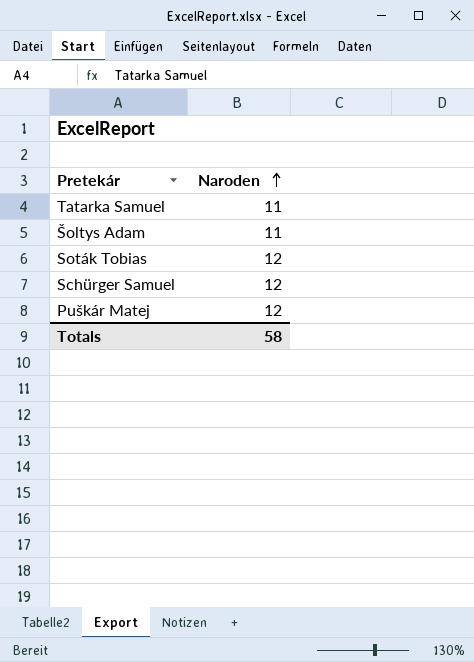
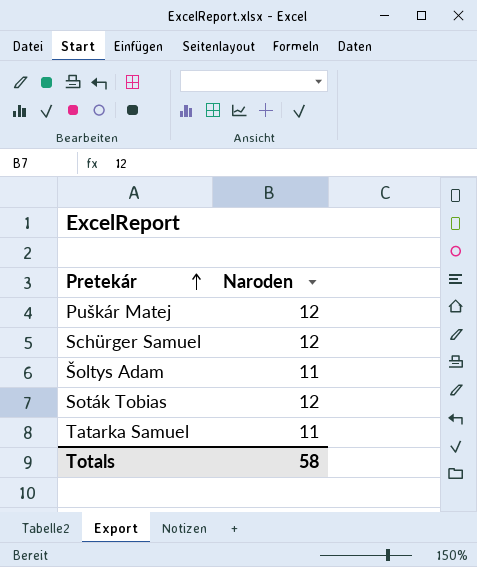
row order: Naroden ascending -> Pretekár ascending

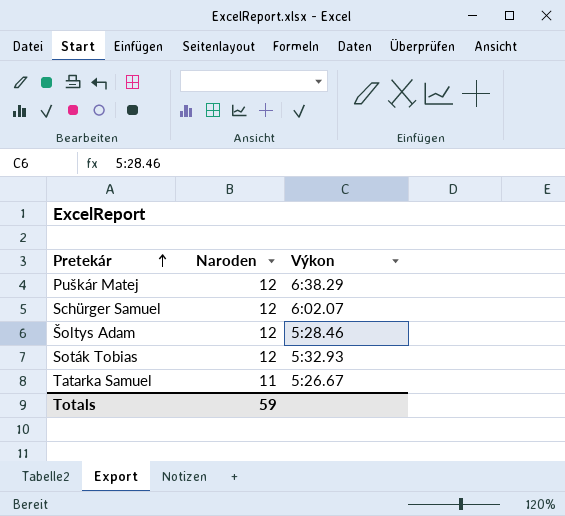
column Výkon | position: none -> 3
Šoltys Adam | Naroden: 11 -> 12
Totals | Naroden: 58 -> 59

